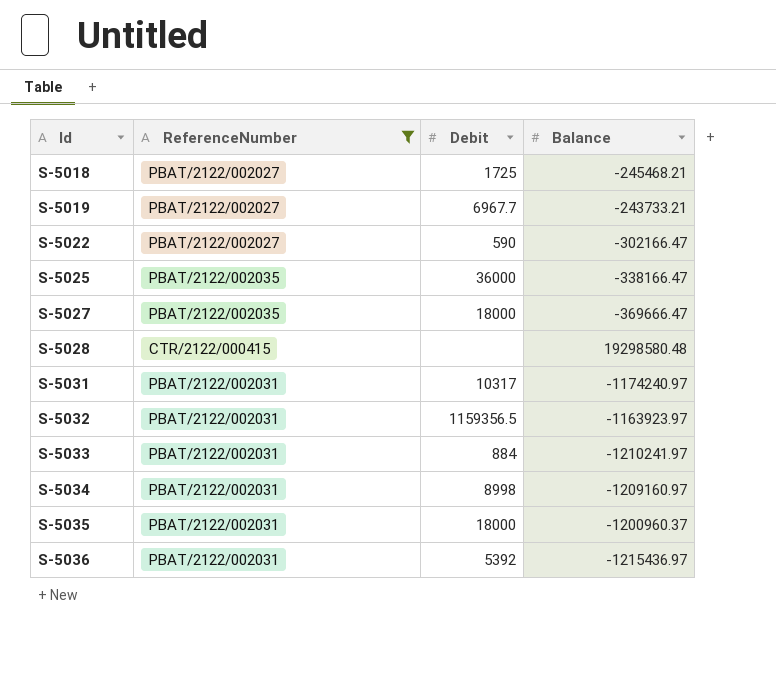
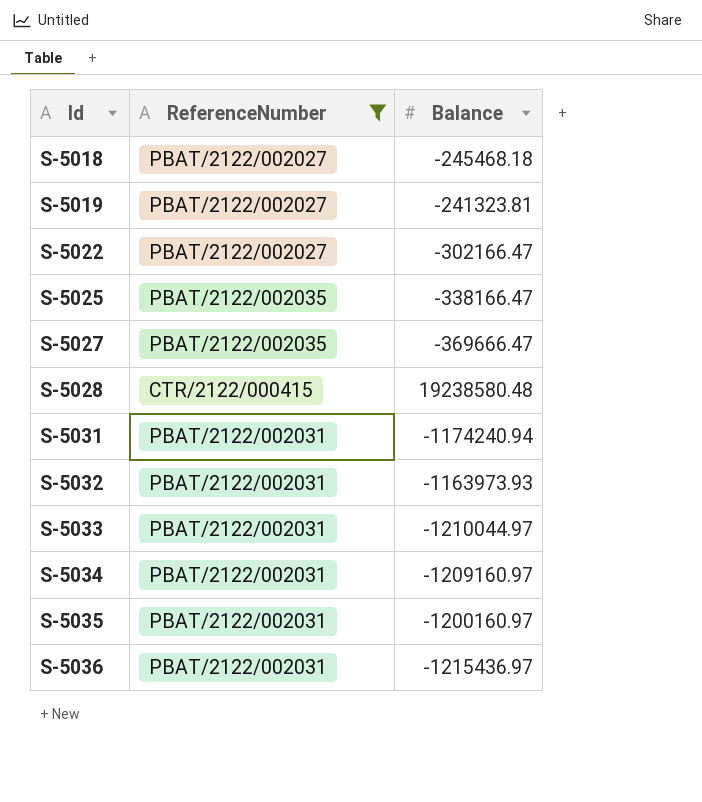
column Debit | position: 3 -> none
S-5018 | Balance: -245468.21 -> -245468.18
S-5019 | Balance: -243733.21 -> -241323.81
S-5028 | Balance: 19298580.48 -> 19238580.48
S-5031 | Balance: -1174240.97 -> -1174240.94
S-5032 | Balance: -1163923.97 -> -1163973.93
S-5033 | Balance: -1210241.97 -> -1210044.97
S-5035 | Balance: -1200960.37 -> -1200160.97

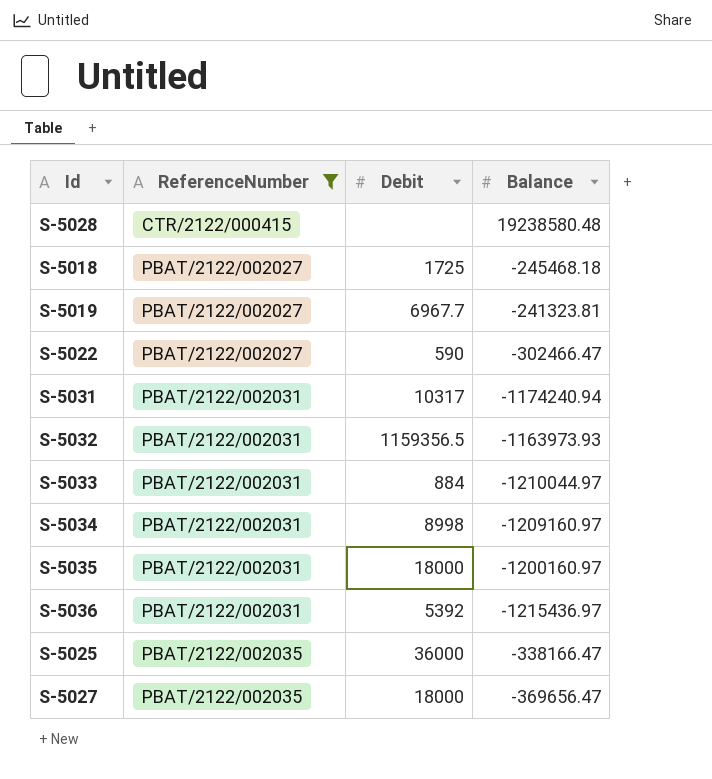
row order: Id ascending -> ReferenceNumber ascending
column Debit | position: none -> 3
S-5022 | Balance: -302166.47 -> -302466.47
S-5027 | Balance: -369666.47 -> -369656.47

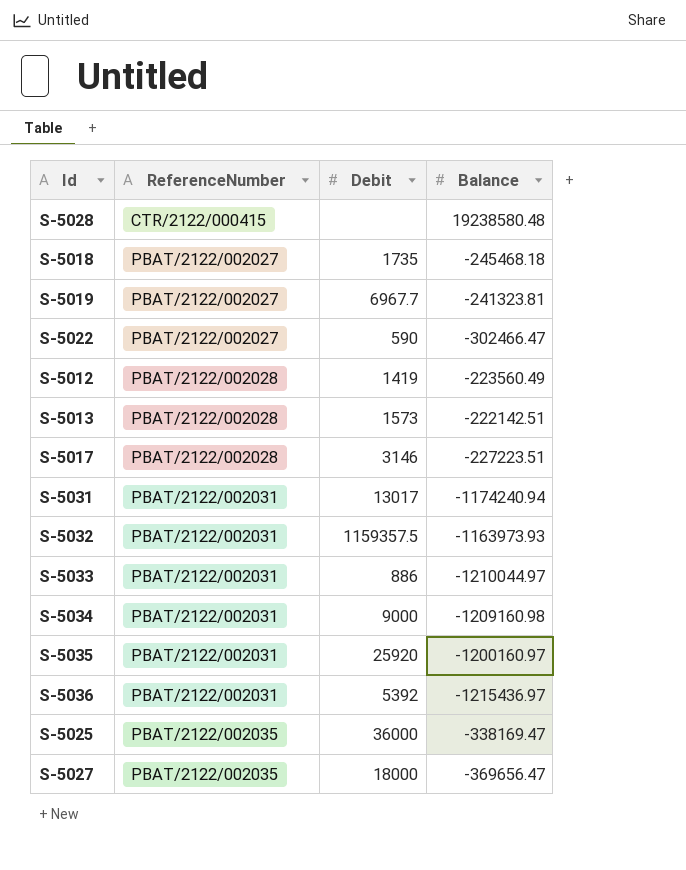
filter: ReferenceNumber != PBAT/2122/002028 -> none
S-5018 | Debit: 1725 -> 1735
S-5031 | Debit: 10317 -> 13017
S-5032 | Debit: 1159356.5 -> 1159357.5
S-5033 | Debit: 884 -> 886
S-5034 | Debit: 8998 -> 9000
S-5034 | Balance: -1209160.97 -> -1209160.98
S-5035 | Debit: 18000 -> 25920
S-5025 | Balance: -338166.47 -> -338169.47

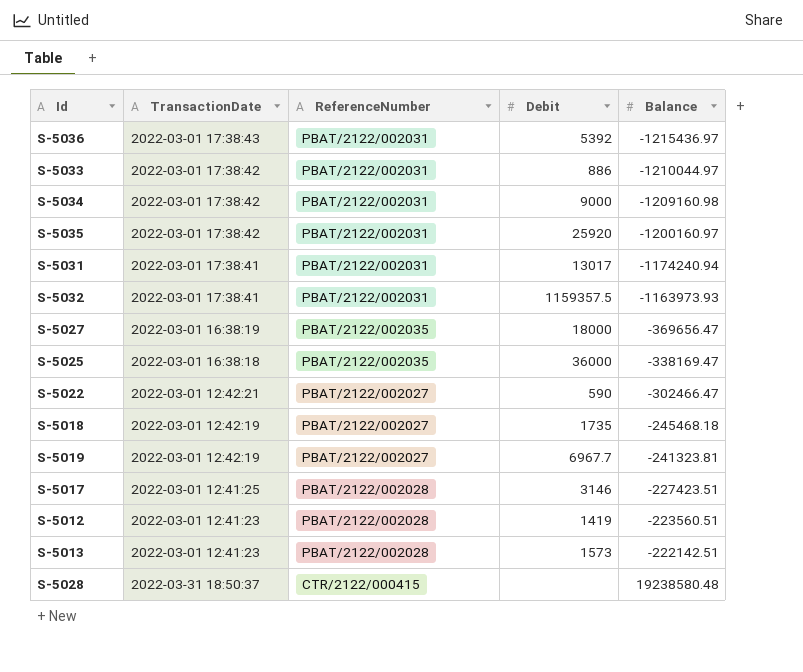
row order: ReferenceNumber ascending -> Balance ascending
column TransactionDate | position: none -> 2
S-5017 | Balance: -227223.51 -> -227423.51
S-5012 | Balance: -223560.49 -> -223560.51

